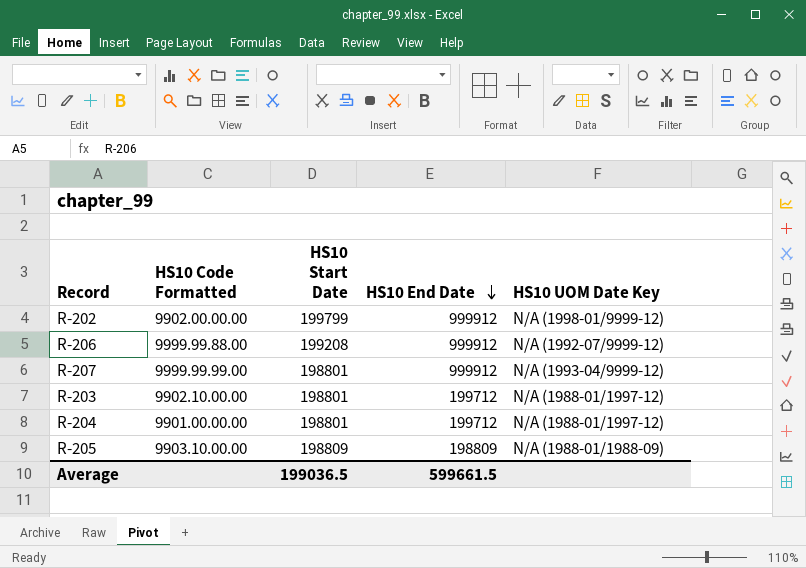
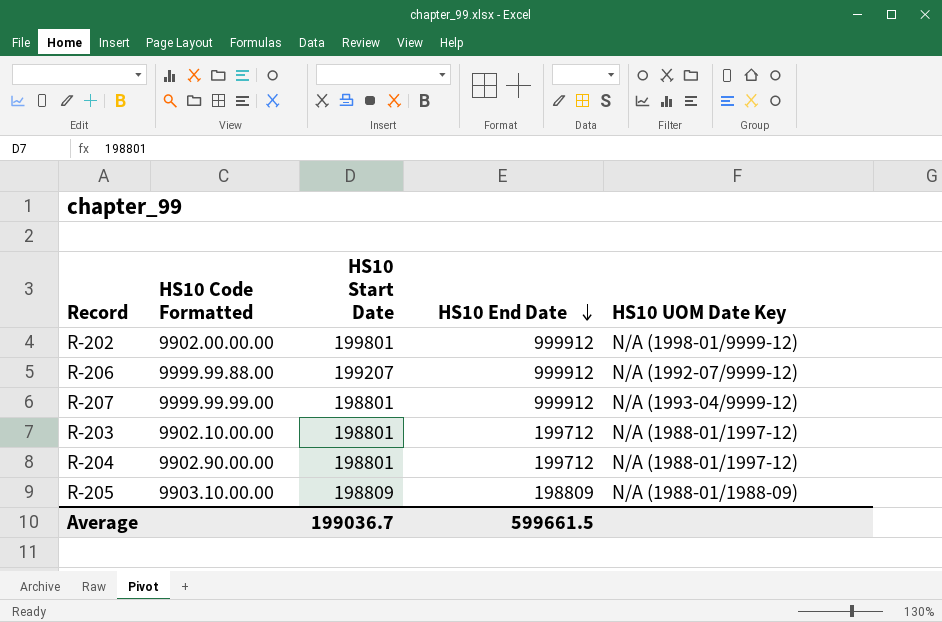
R-202 | HS10 Start Date: 199799 -> 199801
R-206 | HS10 Start Date: 199208 -> 199207
R-204 | HS10 Code Formatted: 9901.00.00.00 -> 9902.90.00.00
Average | HS10 Start Date: 199036.5 -> 199036.7

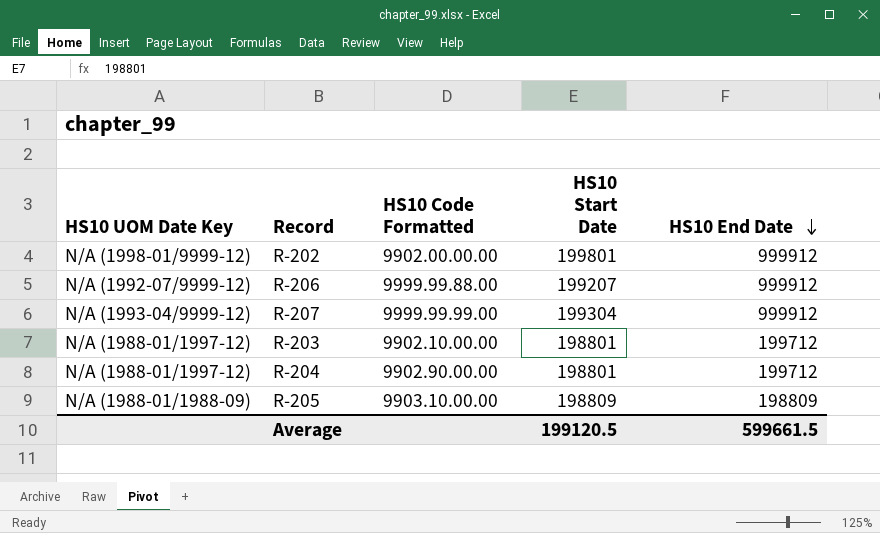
column HS10 UOM Date Key | position: 5 -> 1
R-207 | HS10 Start Date: 198801 -> 199304
Average | HS10 Start Date: 199036.7 -> 199120.5

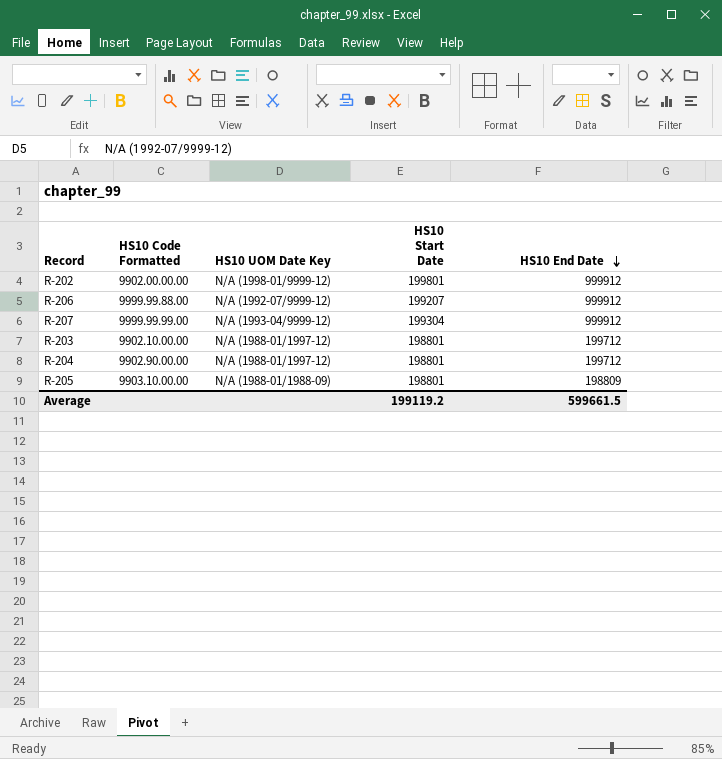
column HS10 UOM Date Key | position: 1 -> 3
R-205 | HS10 Start Date: 198809 -> 198801
Average | HS10 Start Date: 199120.5 -> 199119.2

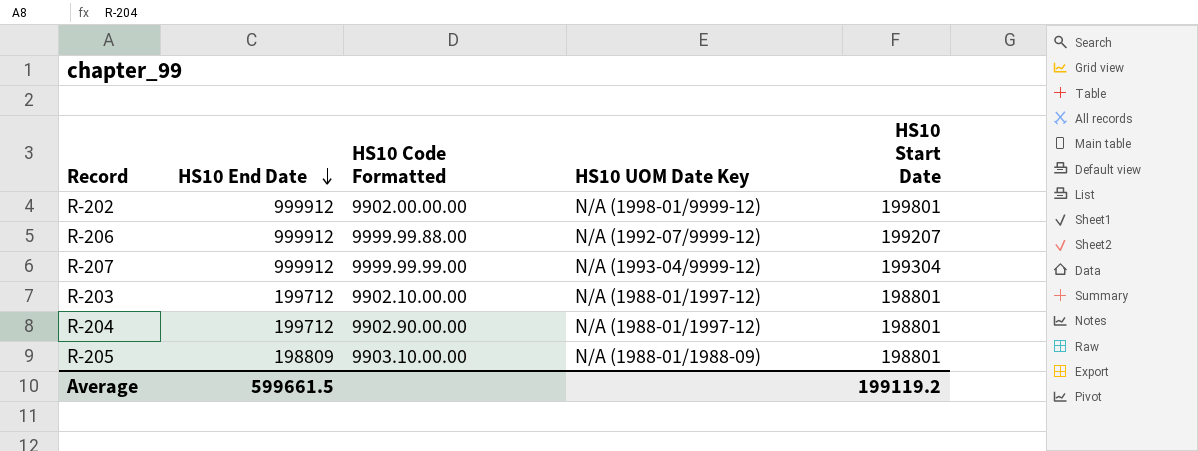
column HS10 End Date | position: 5 -> 2

